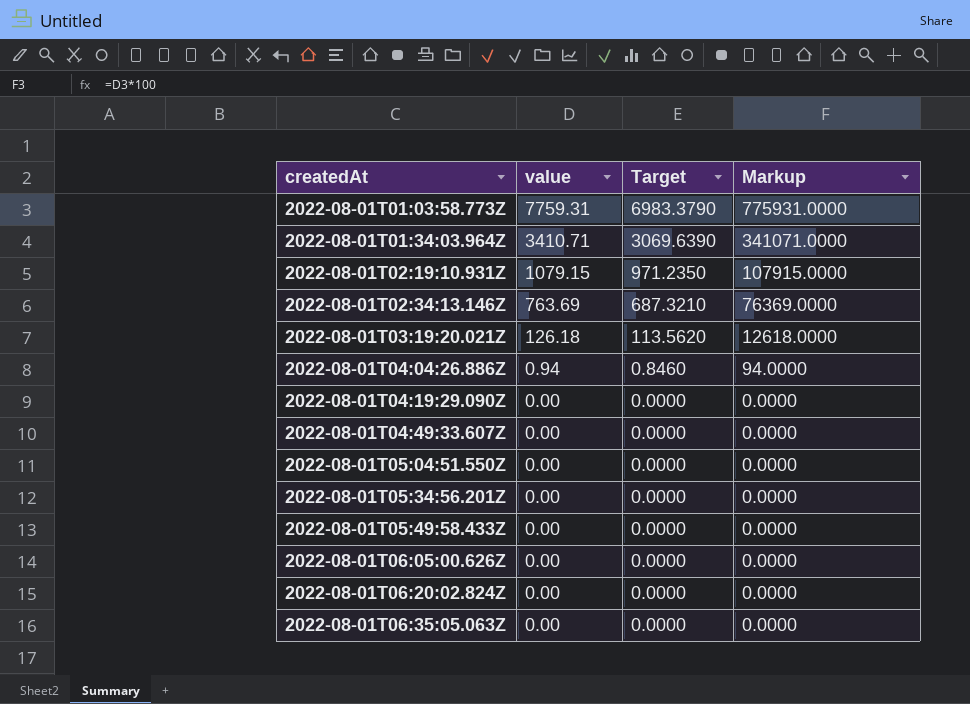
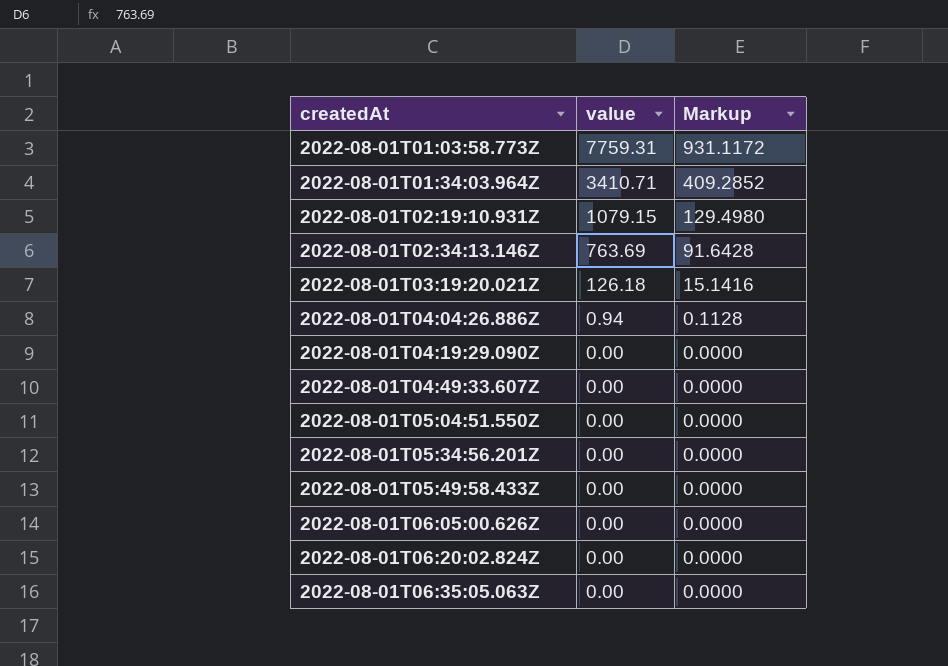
column Target | formula: [value] * 0.9 -> none
column Markup | formula: [value] * 100 -> [value] * 0.12

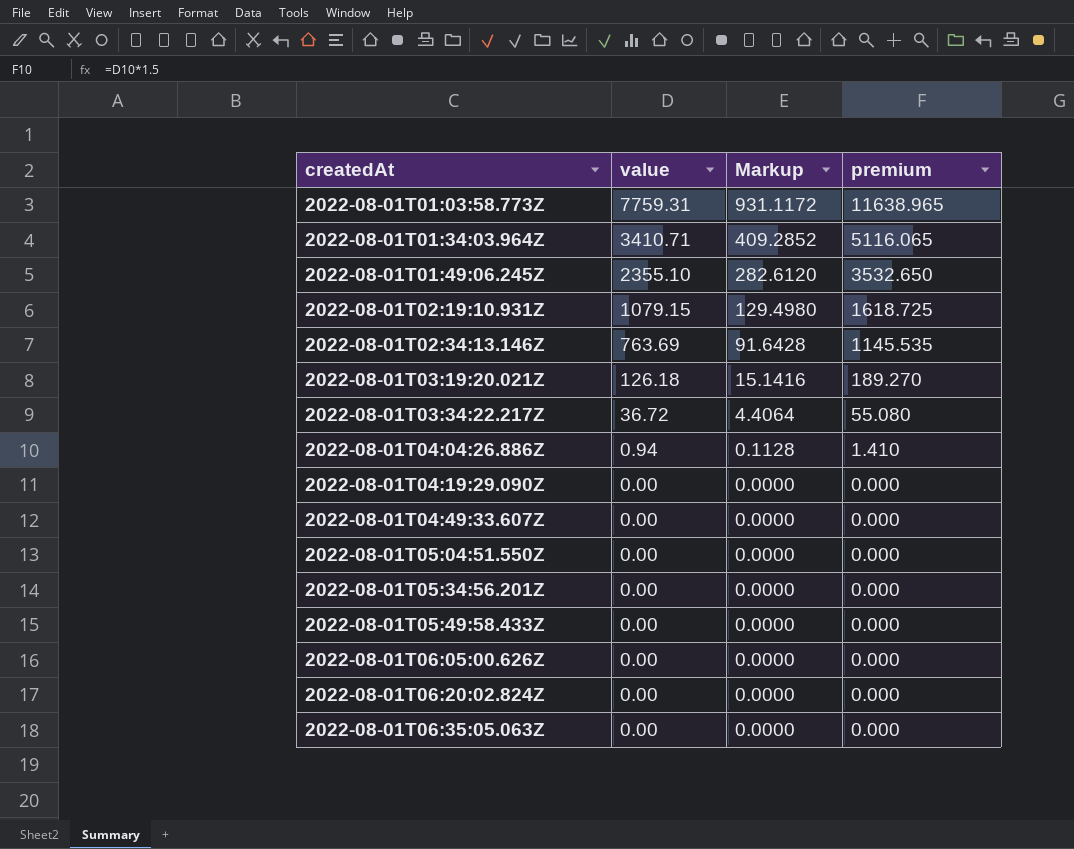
column premium | formula: none -> [value] * 1.5
row 2022-08-01T01:49:06.245Z: none -> 2355.10 | 282.6120 | 3532.650
row 2022-08-01T03:34:22.217Z: none -> 36.72 | 4.4064 | 55.080

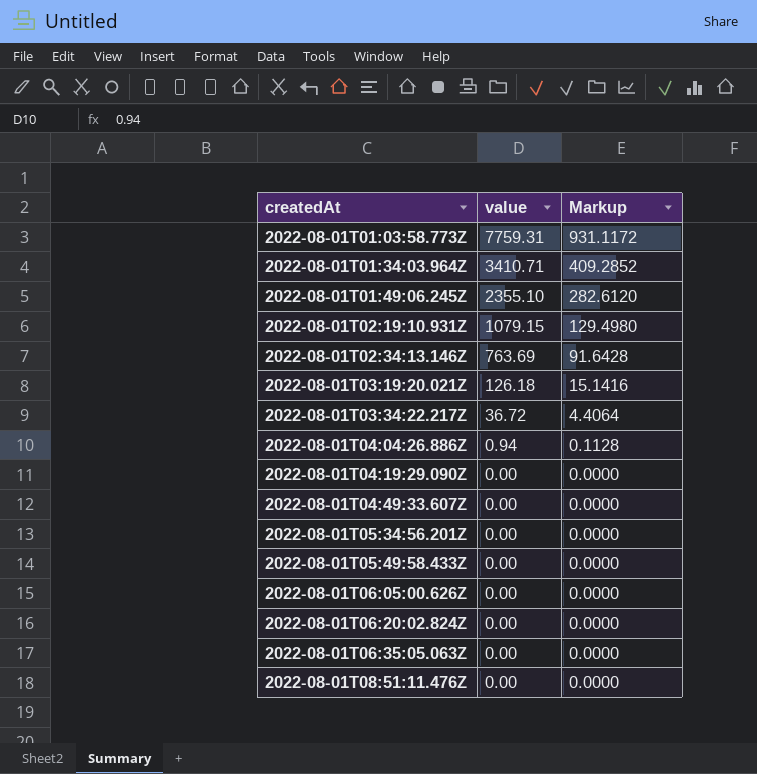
column premium | formula: [value] * 1.5 -> none
row 2022-08-01T05:04:51.550Z: 0.00 | 0.0000 | 0.000 -> none
row 2022-08-01T08:51:11.476Z: none -> 0.00 | 0.0000

